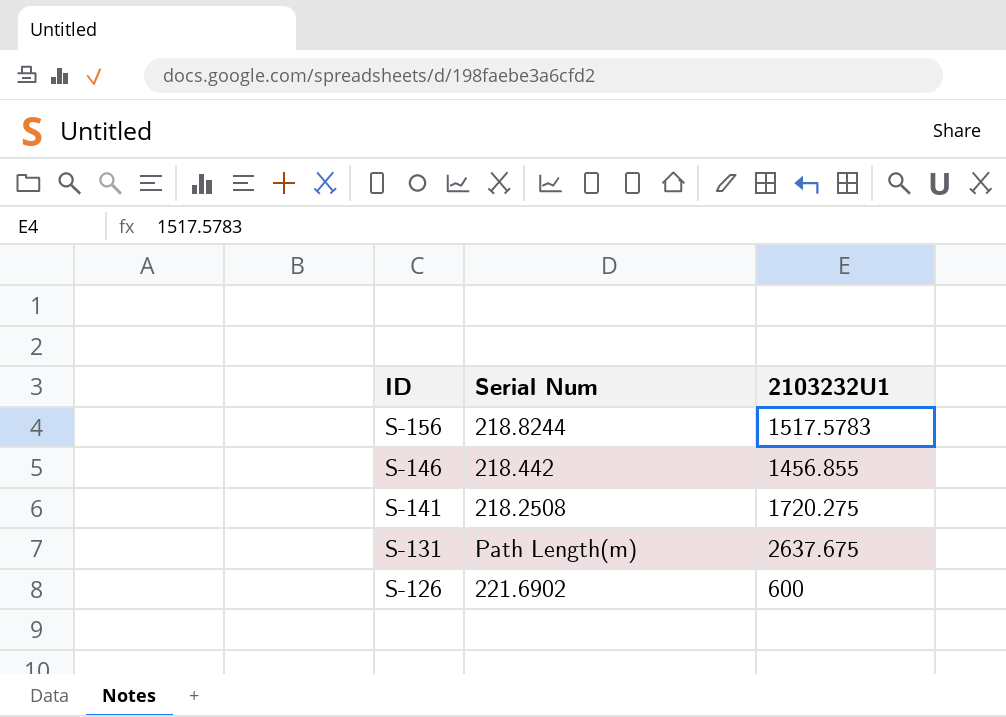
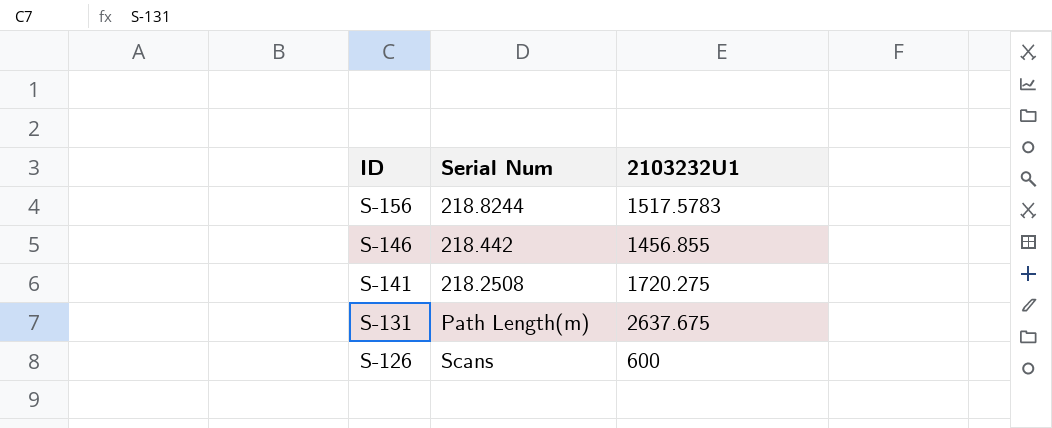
S-126 | Serial Num: 221.6902 -> Scans

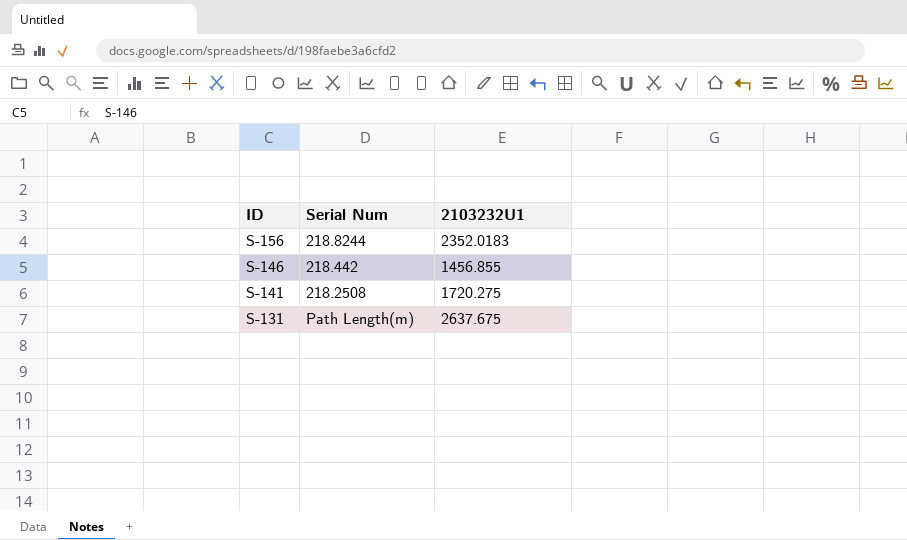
row S-126: Scans | 600 -> none
S-156 | 2103232U1: 1517.5783 -> 2352.0183

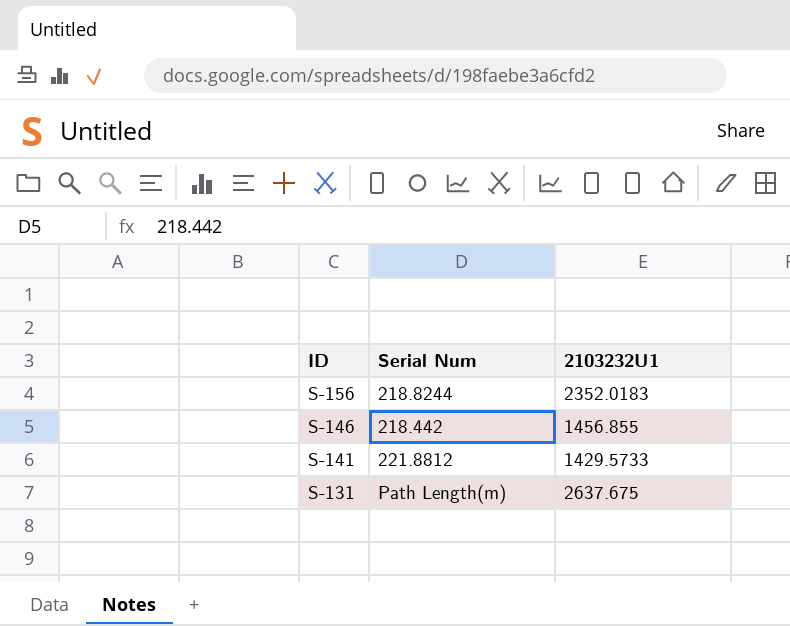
S-141 | Serial Num: 218.2508 -> 221.8812
S-141 | 2103232U1: 1720.275 -> 1429.5733

